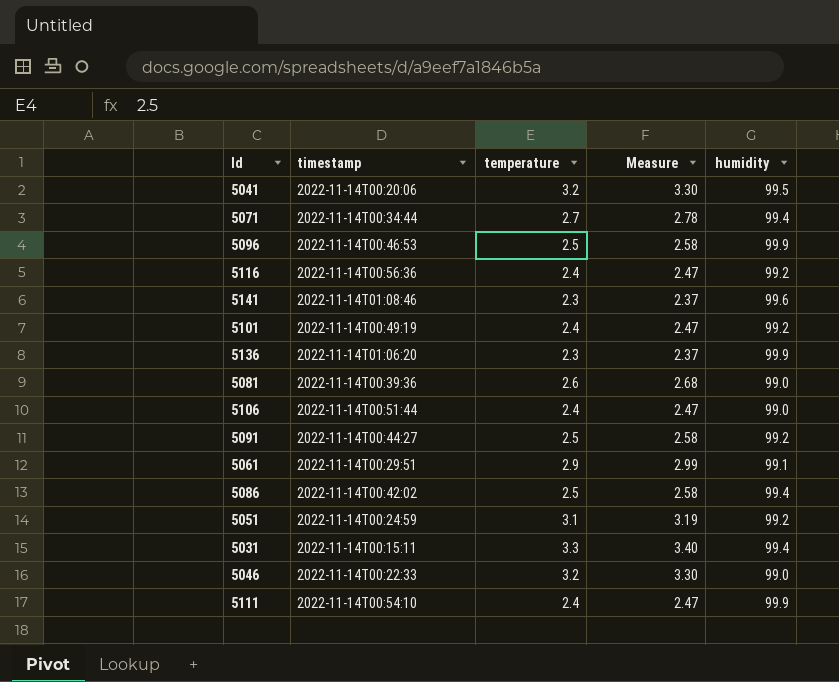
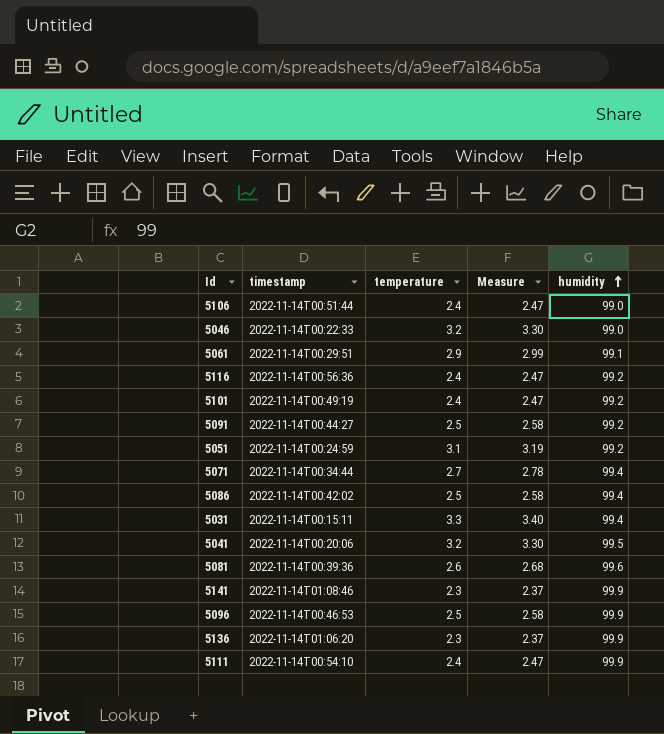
row order: none -> humidity ascending
5081 | humidity: 99.0 -> 99.6
5141 | humidity: 99.6 -> 99.9

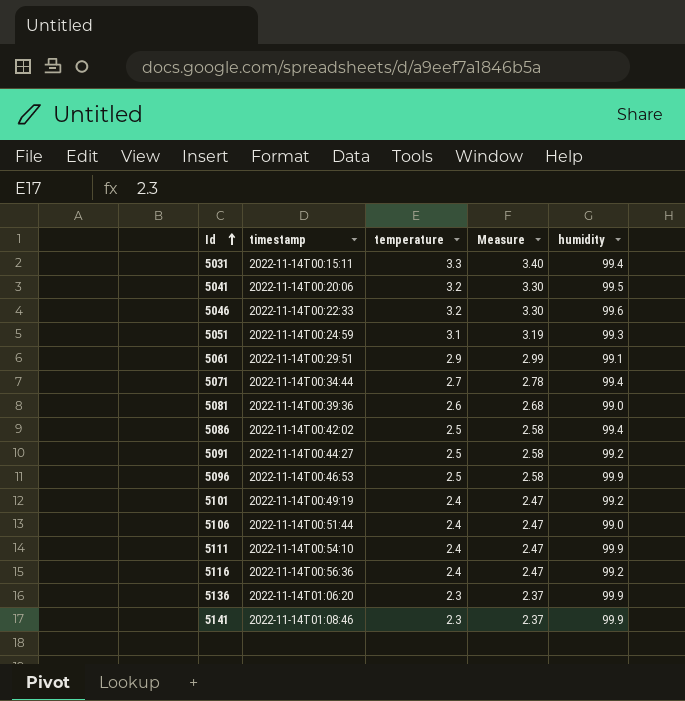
row order: humidity ascending -> Id ascending
5046 | humidity: 99.0 -> 99.6
5051 | humidity: 99.2 -> 99.3
5081 | humidity: 99.6 -> 99.0

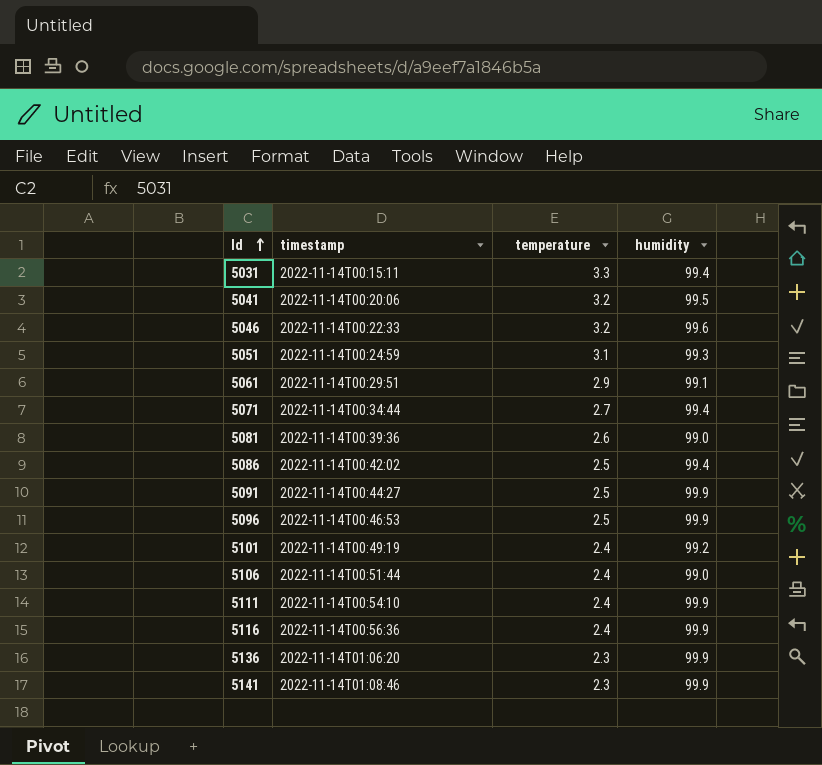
column Measure | formula: [temperature] * 1.03 -> none
5091 | humidity: 99.2 -> 99.9
5116 | humidity: 99.2 -> 99.9

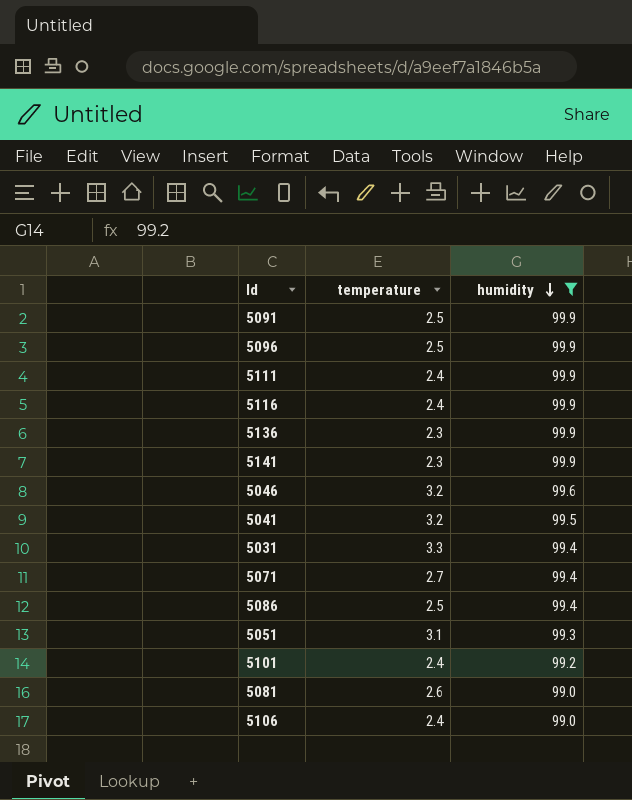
filter: none -> humidity != 99.1
row order: Id ascending -> humidity descending
column timestamp | position: 2 -> none

